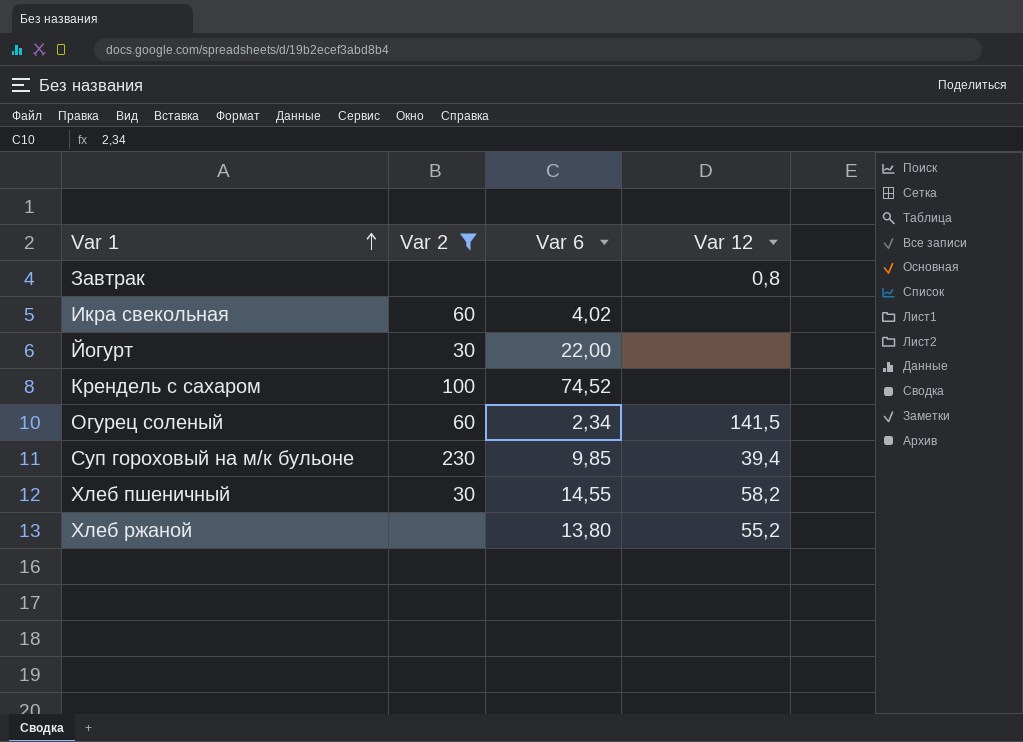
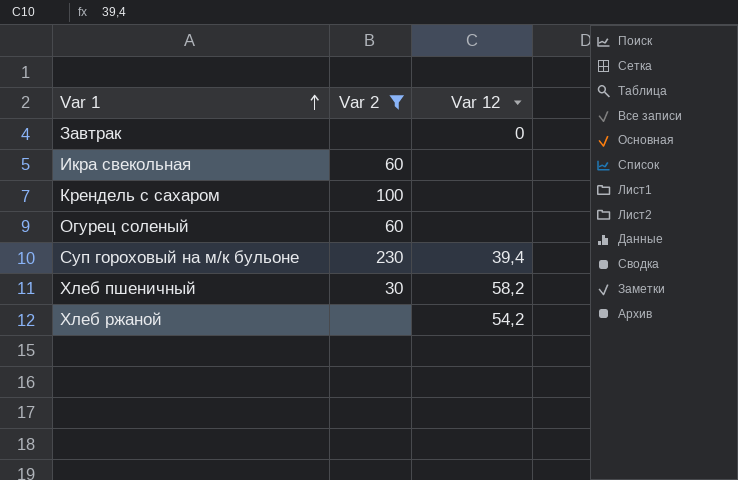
column Var 6 | position: 3 -> none
row Йогурт: 30 | 22,00 | none -> none
Завтрак | Var 12: 0,8 -> 0
Огурец соленый | Var 12: 141,5 -> none
Хлеб ржаной | Var 12: 55,2 -> 54,2

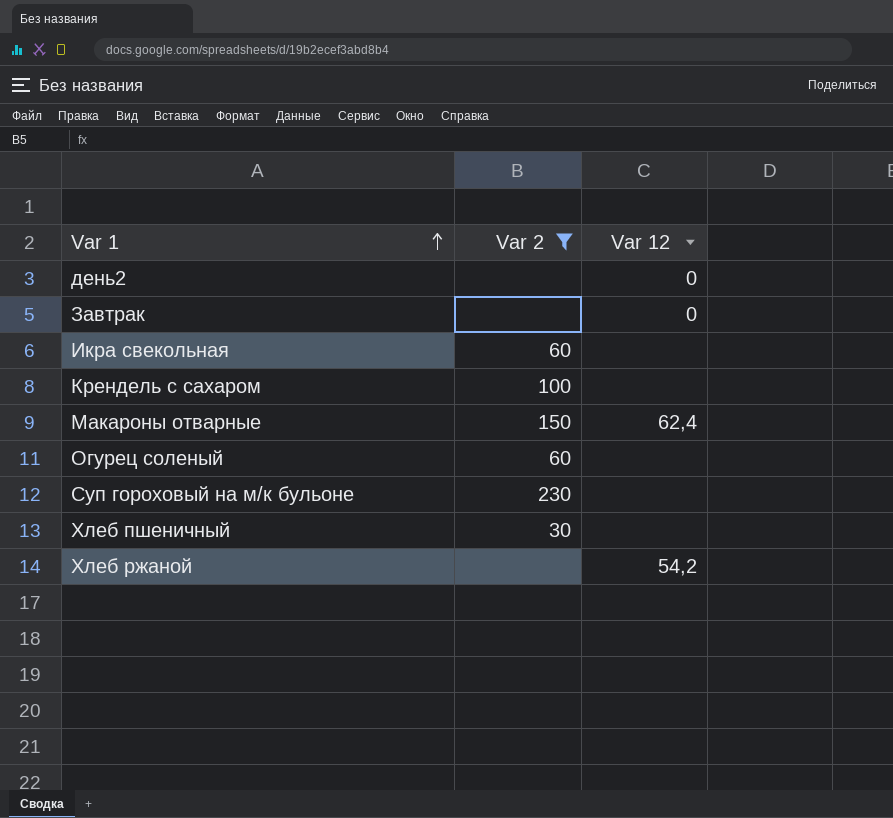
row день2: none -> none | 0
row Макароны отварные: none -> 150 | 62,4
Суп гороховый на м/к бульоне | Var 12: 39,4 -> none
Хлеб пшеничный | Var 12: 58,2 -> none

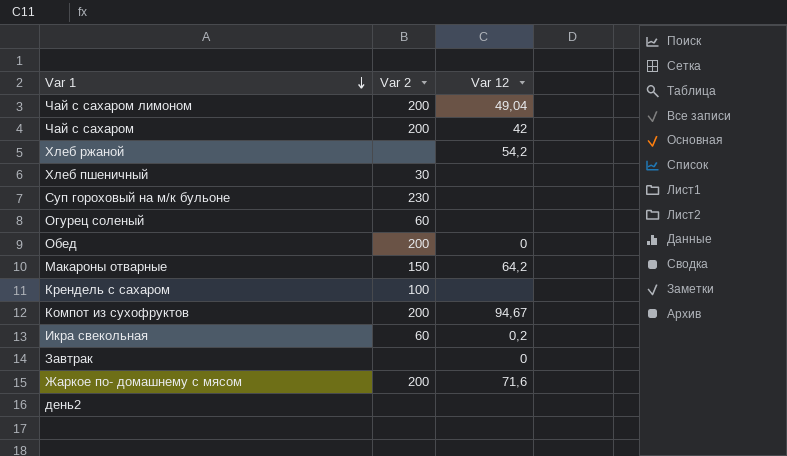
filter: Var 2 != 200 -> none
row order: Var 1 ascending -> Var 1 descending
Макароны отварные | Var 12: 62,4 -> 64,2
Икра свекольная | Var 12: none -> 0,2
день2 | Var 12: 0 -> none

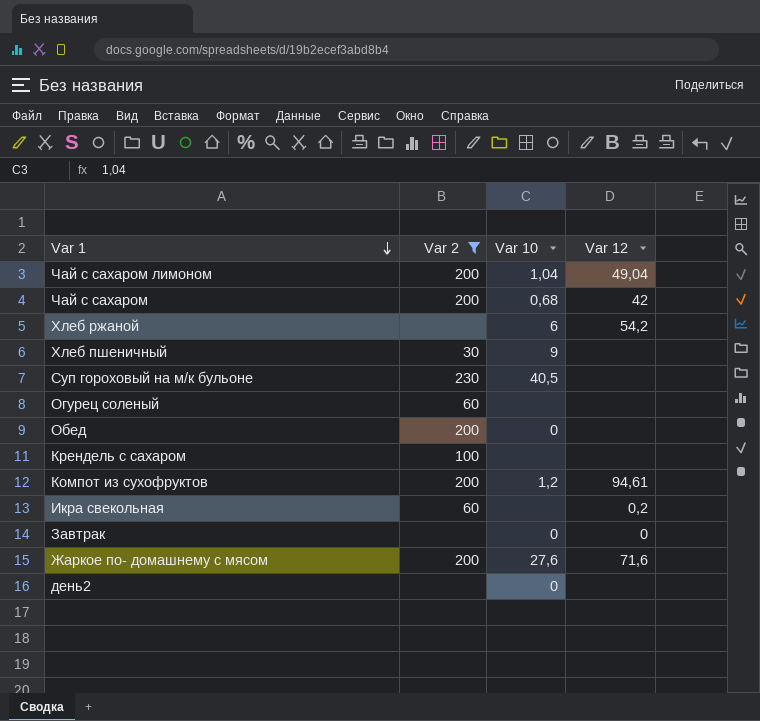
filter: none -> Var 2 != 150
column Var 10 | position: none -> 3
Обед | Var 12: 0 -> none
Компот из сухофруктов | Var 12: 94,67 -> 94,61

